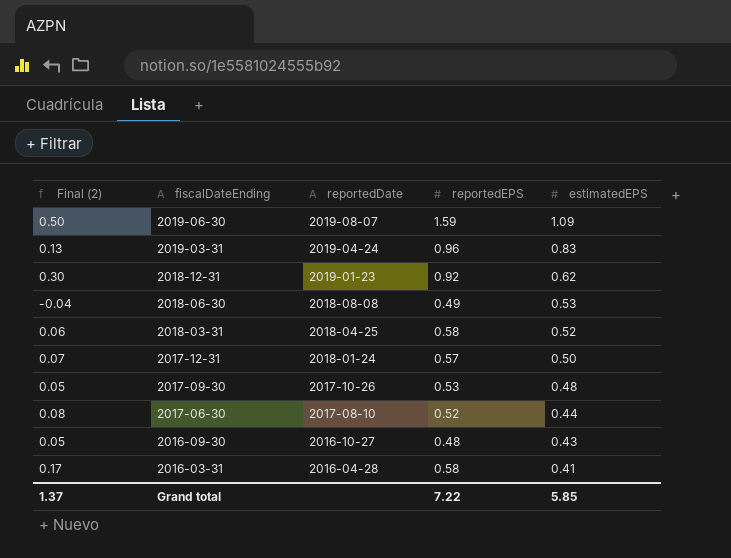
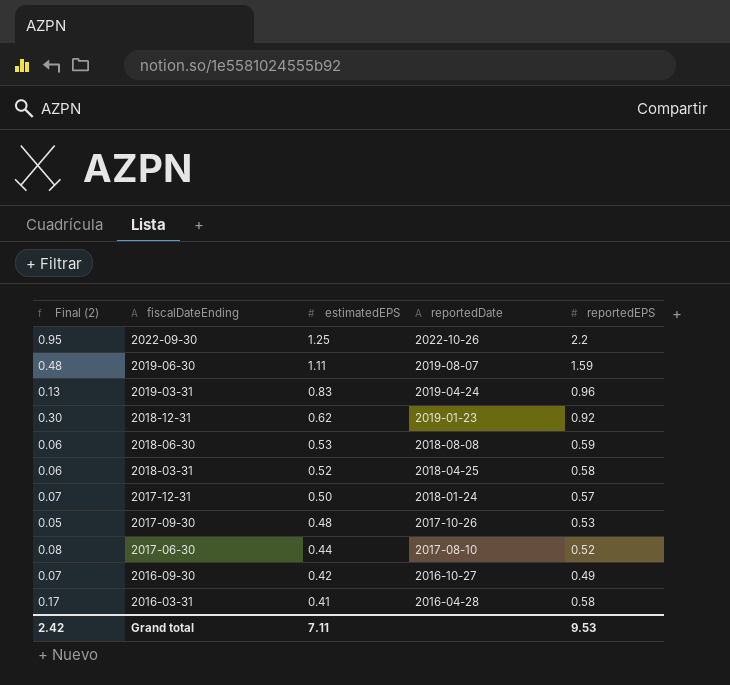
column estimatedEPS | position: 5 -> 3
row 2022-09-30: none -> 0.95 | 1.25 | 2022-10-26 | 2.2
2019-06-30 | Final (2): 0.50 -> 0.48
2019-06-30 | estimatedEPS: 1.09 -> 1.11
2018-06-30 | Final (2): -0.04 -> 0.06
2018-06-30 | reportedEPS: 0.49 -> 0.59
2016-09-30 | Final (2): 0.05 -> 0.07
2016-09-30 | estimatedEPS: 0.43 -> 0.42
2016-09-30 | reportedEPS: 0.48 -> 0.49
Grand total | Final (2): 1.37 -> 2.42
Grand total | estimatedEPS: 5.85 -> 7.11
Grand total | reportedEPS: 7.22 -> 9.53

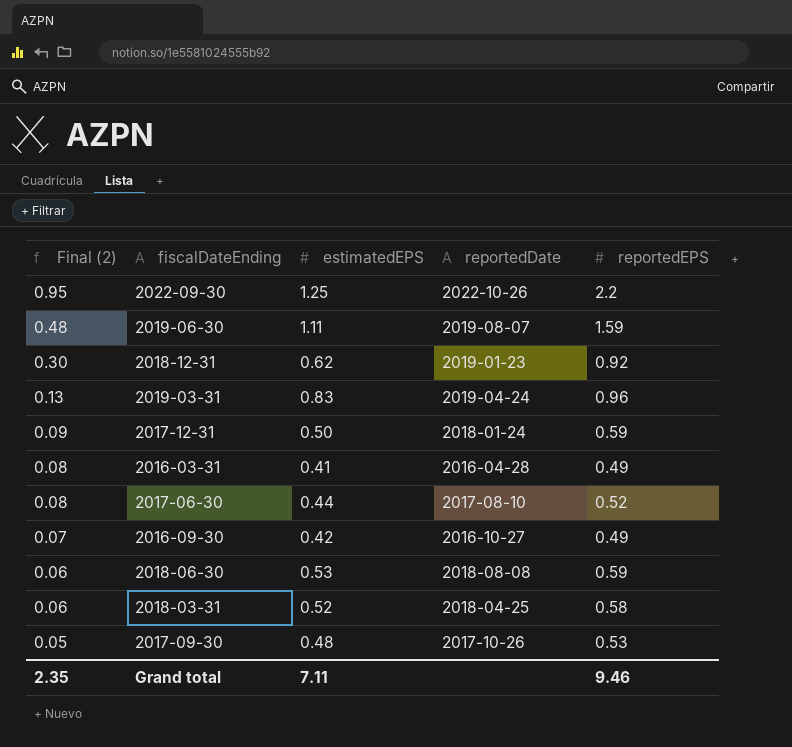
row order: fiscalDateEnding descending -> Final (2) descending
2017-12-31 | Final (2): 0.07 -> 0.09
2017-12-31 | reportedEPS: 0.57 -> 0.59
2016-03-31 | Final (2): 0.17 -> 0.08
2016-03-31 | reportedEPS: 0.58 -> 0.49
Grand total | Final (2): 2.42 -> 2.35
Grand total | reportedEPS: 9.53 -> 9.46

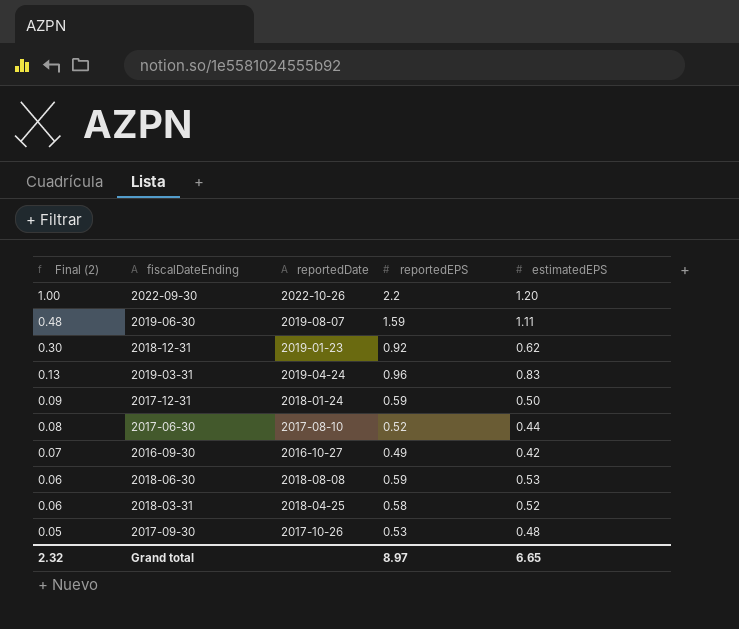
column estimatedEPS | position: 3 -> 5
row 2016-03-31: 0.08 | 0.41 | 2016-04-28 | 0.49 -> none
2022-09-30 | Final (2): 0.95 -> 1.00
2022-09-30 | estimatedEPS: 1.25 -> 1.20
Grand total | Final (2): 2.35 -> 2.32
Grand total | reportedEPS: 9.46 -> 8.97
Grand total | estimatedEPS: 7.11 -> 6.65

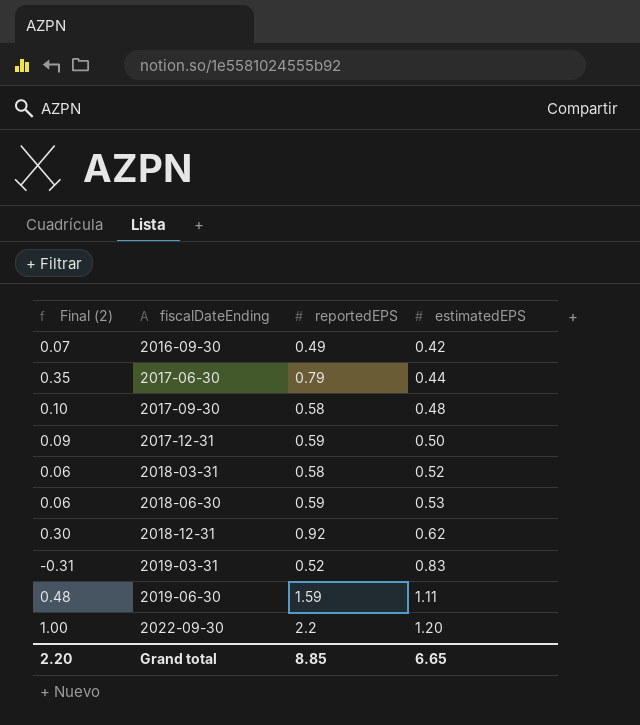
row order: Final (2) descending -> fiscalDateEnding ascending
column reportedDate | position: 3 -> none
2017-06-30 | Final (2): 0.08 -> 0.35
2017-06-30 | reportedEPS: 0.52 -> 0.79
2017-09-30 | Final (2): 0.05 -> 0.10
2017-09-30 | reportedEPS: 0.53 -> 0.58
2019-03-31 | Final (2): 0.13 -> -0.31
2019-03-31 | reportedEPS: 0.96 -> 0.52
Grand total | Final (2): 2.32 -> 2.20
Grand total | reportedEPS: 8.97 -> 8.85

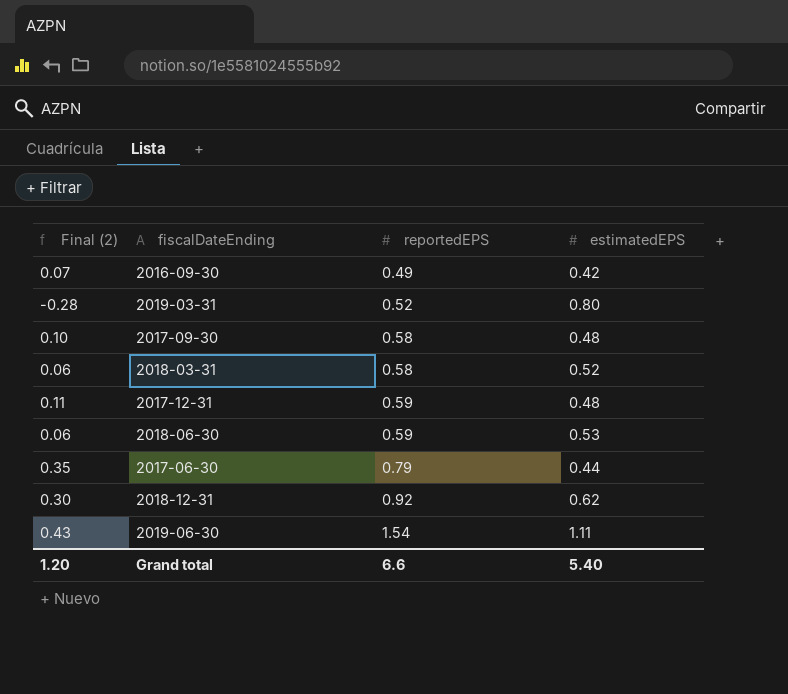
row order: fiscalDateEnding ascending -> reportedEPS ascending
row 2022-09-30: 1.00 | 2.2 | 1.20 -> none
2019-03-31 | Final (2): -0.31 -> -0.28
2019-03-31 | estimatedEPS: 0.83 -> 0.80
2017-12-31 | Final (2): 0.09 -> 0.11
2017-12-31 | estimatedEPS: 0.50 -> 0.48
2019-06-30 | Final (2): 0.48 -> 0.43
2019-06-30 | reportedEPS: 1.59 -> 1.54
Grand total | Final (2): 2.20 -> 1.20
Grand total | reportedEPS: 8.85 -> 6.6
Grand total | estimatedEPS: 6.65 -> 5.40

